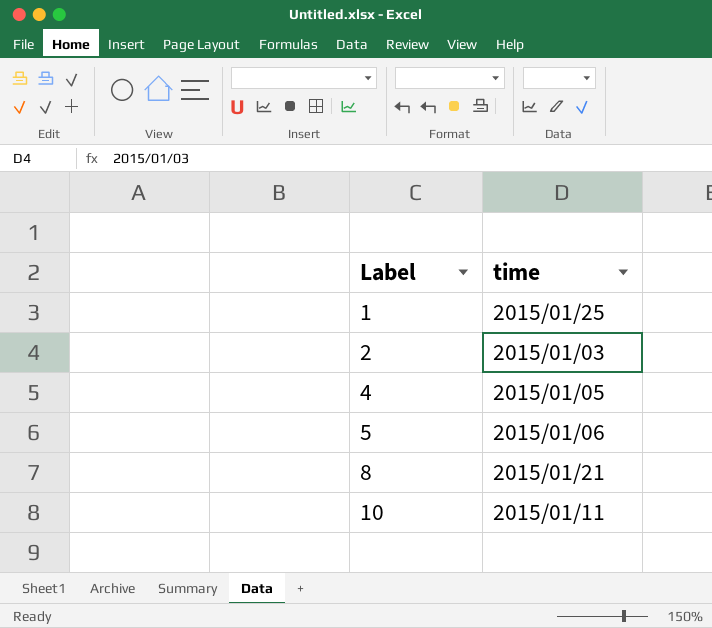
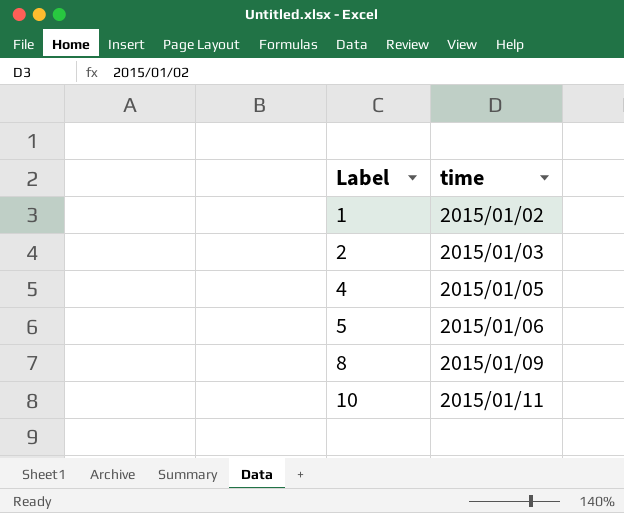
1 | time: 2015/01/25 -> 2015/01/02
8 | time: 2015/01/21 -> 2015/01/09

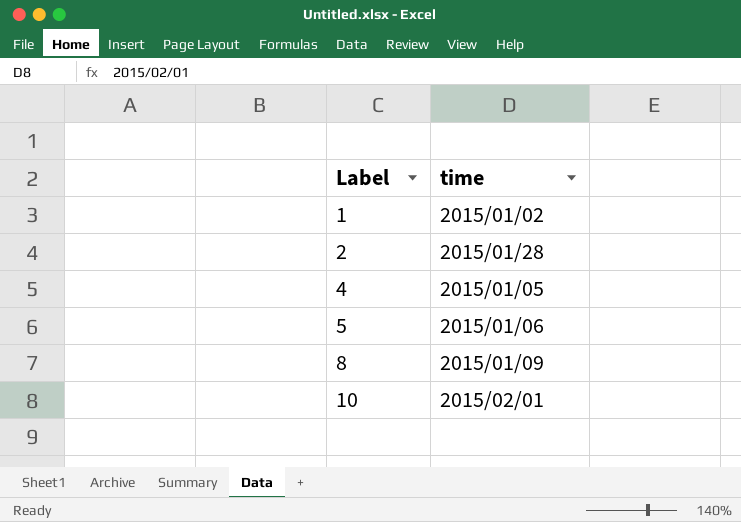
2 | time: 2015/01/03 -> 2015/01/28
10 | time: 2015/01/11 -> 2015/02/01

